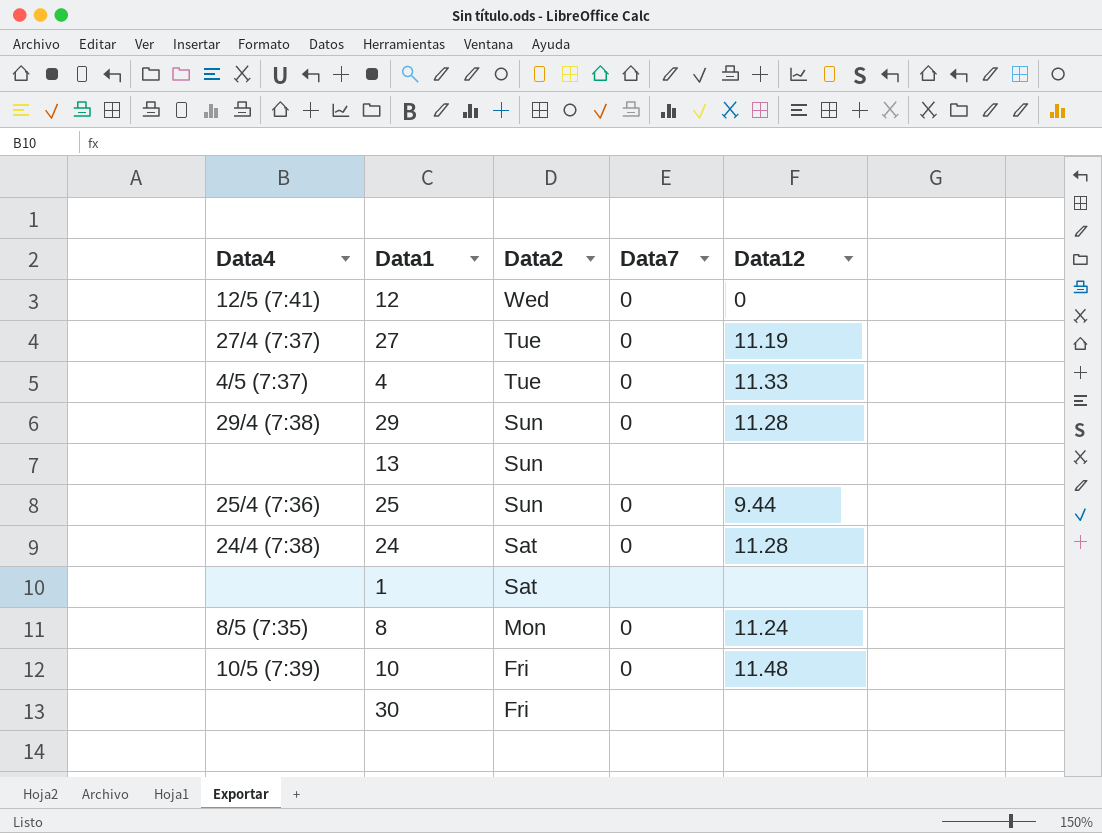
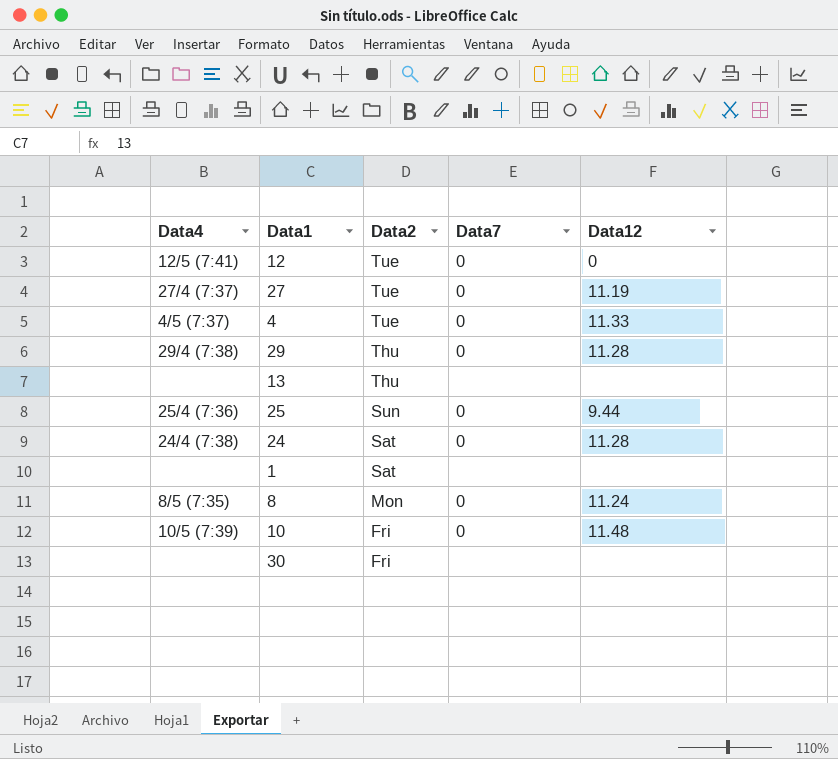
12 | Data2: Wed -> Tue
29 | Data2: Sun -> Thu
13 | Data2: Sun -> Thu

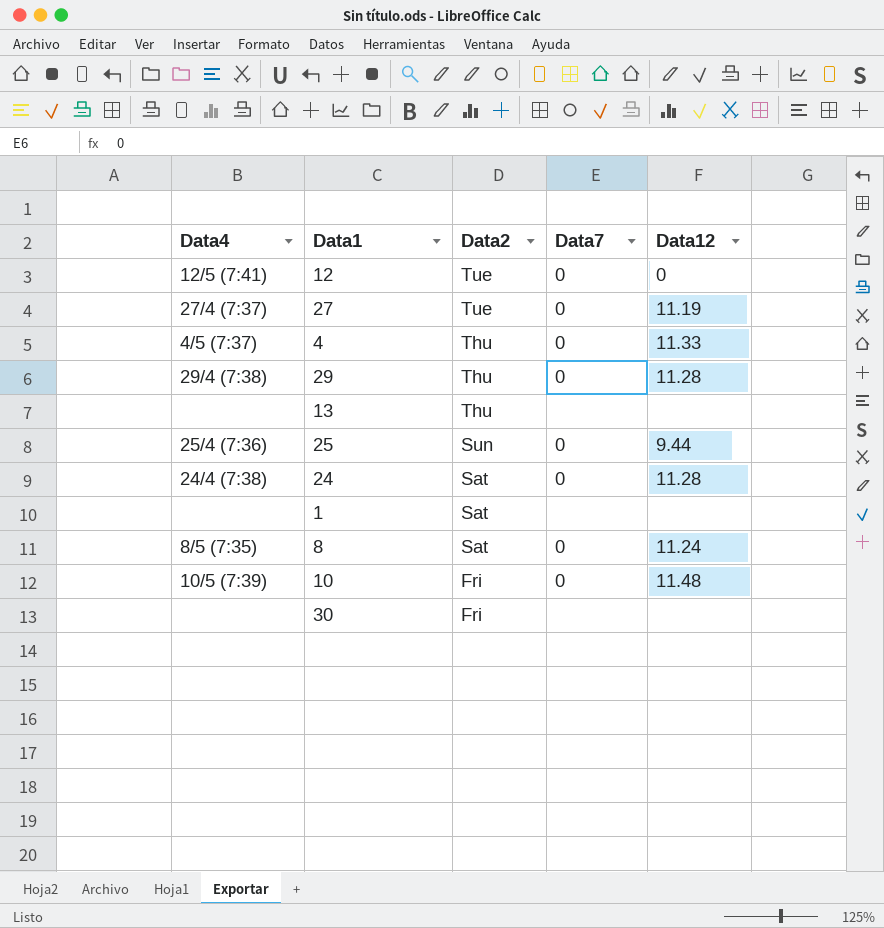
4 | Data2: Tue -> Thu
8 | Data2: Mon -> Sat

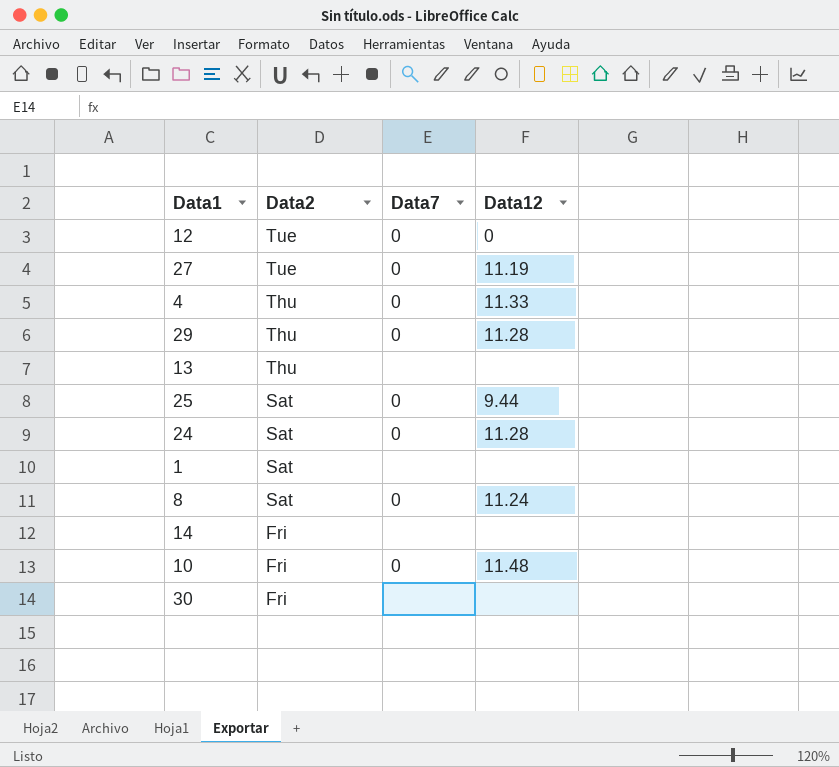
column Data4 | position: 1 -> none
25 | Data2: Sun -> Sat
row 14: none -> Fri | none | none

